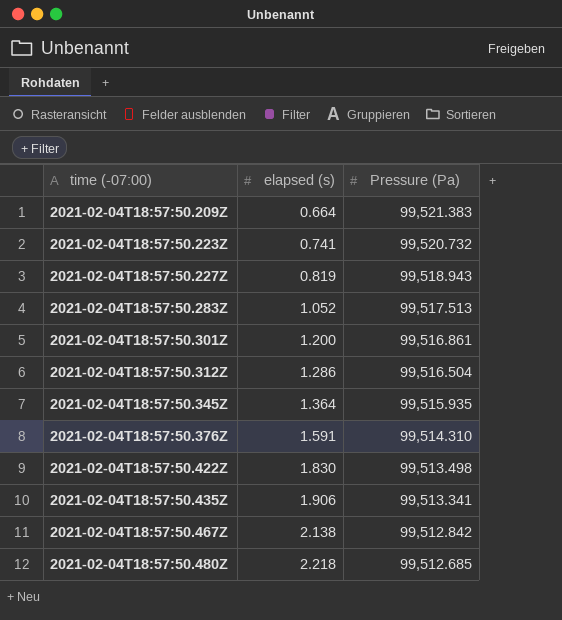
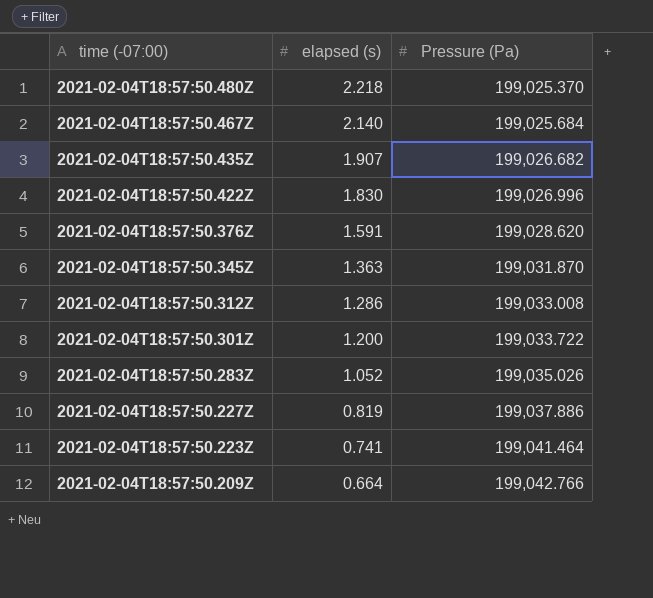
row order: time (-07:00) ascending -> time (-07:00) descending
2021-02-04T18:57:50.480Z | Pressure (Pa): 99,512.685 -> 199,025.370
2021-02-04T18:57:50.467Z | elapsed (s): 2.138 -> 2.140
2021-02-04T18:57:50.467Z | Pressure (Pa): 99,512.842 -> 199,025.684
2021-02-04T18:57:50.435Z | elapsed (s): 1.906 -> 1.907
2021-02-04T18:57:50.435Z | Pressure (Pa): 99,513.341 -> 199,026.682
2021-02-04T18:57:50.422Z | Pressure (Pa): 99,513.498 -> 199,026.996
2021-02-04T18:57:50.376Z | Pressure (Pa): 99,514.310 -> 199,028.620
2021-02-04T18:57:50.345Z | elapsed (s): 1.364 -> 1.363
2021-02-04T18:57:50.345Z | Pressure (Pa): 99,515.935 -> 199,031.870
2021-02-04T18:57:50.312Z | Pressure (Pa): 99,516.504 -> 199,033.008
2021-02-04T18:57:50.301Z | Pressure (Pa): 99,516.861 -> 199,033.722
2021-02-04T18:57:50.283Z | Pressure (Pa): 99,517.513 -> 199,035.026
2021-02-04T18:57:50.227Z | Pressure (Pa): 99,518.943 -> 199,037.886
2021-02-04T18:57:50.223Z | Pressure (Pa): 99,520.732 -> 199,041.464
2021-02-04T18:57:50.209Z | Pressure (Pa): 99,521.383 -> 199,042.766

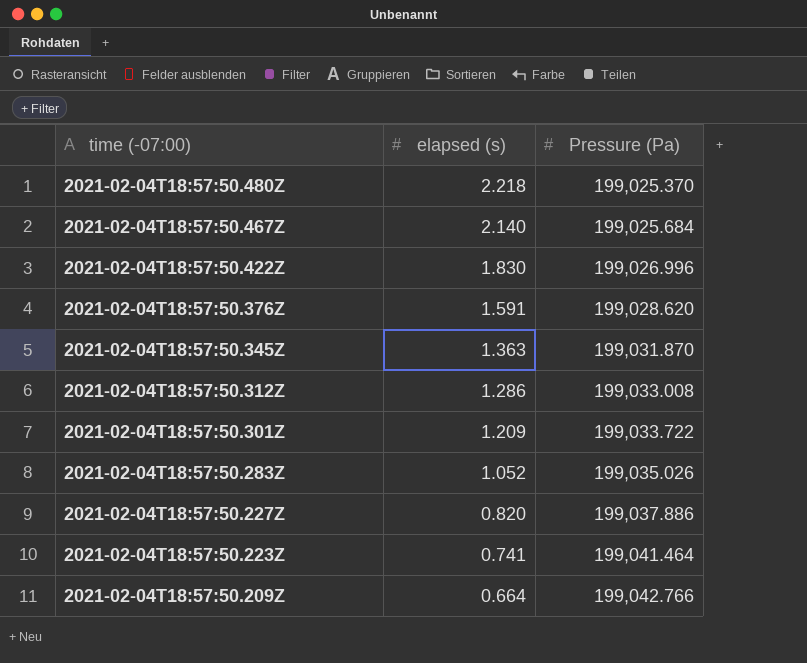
row 2021-02-04T18:57:50.435Z: 1.907 | 199,026.682 -> none
2021-02-04T18:57:50.301Z | elapsed (s): 1.200 -> 1.209
2021-02-04T18:57:50.227Z | elapsed (s): 0.819 -> 0.820

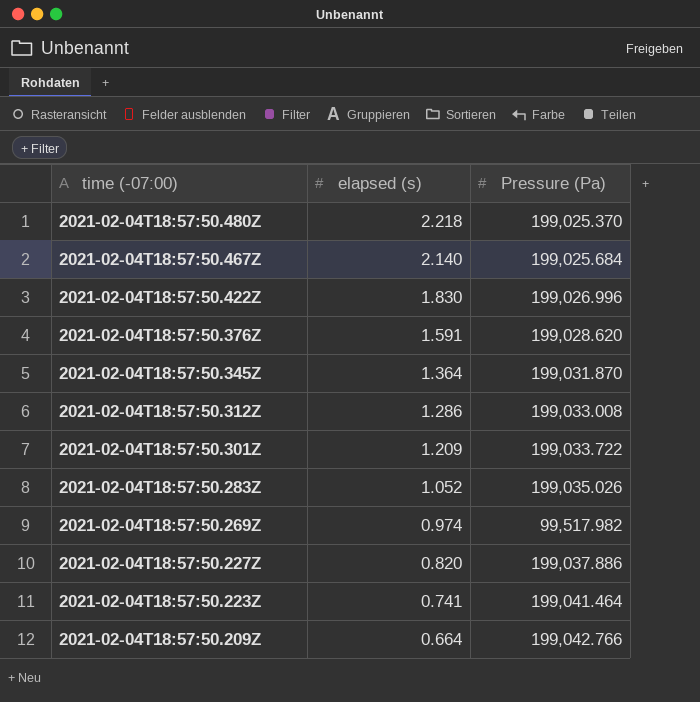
2021-02-04T18:57:50.345Z | elapsed (s): 1.363 -> 1.364
row 2021-02-04T18:57:50.269Z: none -> 0.974 | 99,517.982

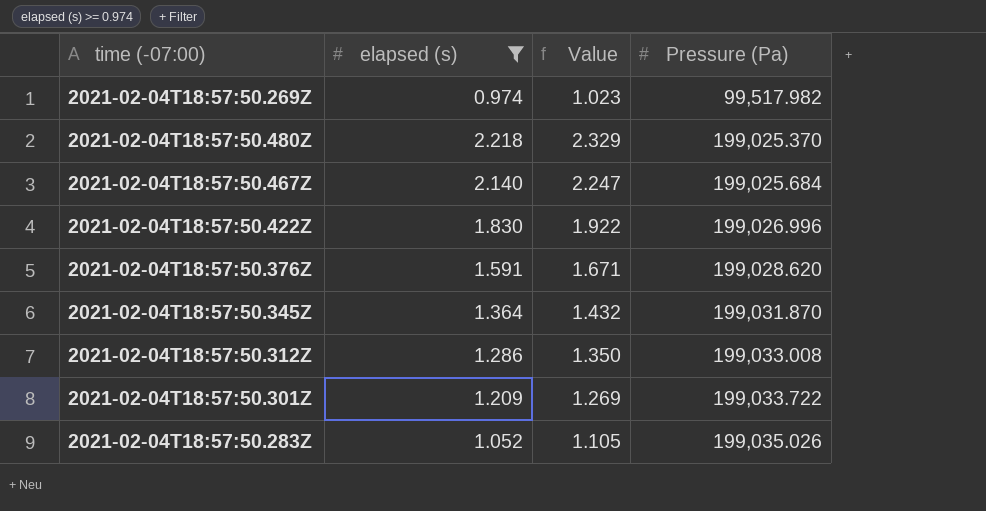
filter: none -> elapsed (s) >= 0.974
row order: time (-07:00) descending -> Pressure (Pa) ascending
column Value | formula: none -> [elapsed (s)] * 1.05

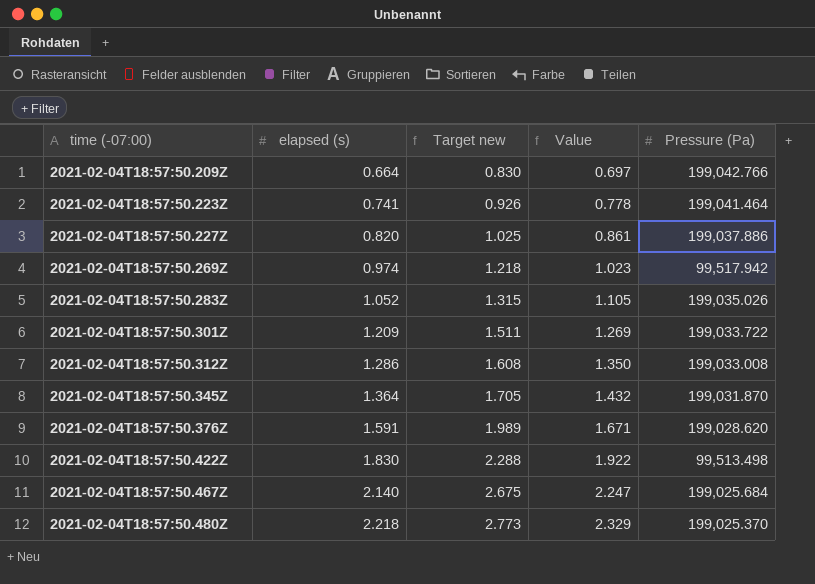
filter: elapsed (s) >= 0.974 -> none
row order: Pressure (Pa) ascending -> time (-07:00) ascending
column Target new | formula: none -> [elapsed (s)] * 1.25
2021-02-04T18:57:50.269Z | Pressure (Pa): 99,517.982 -> 99,517.942
2021-02-04T18:57:50.422Z | Pressure (Pa): 199,026.996 -> 99,513.498

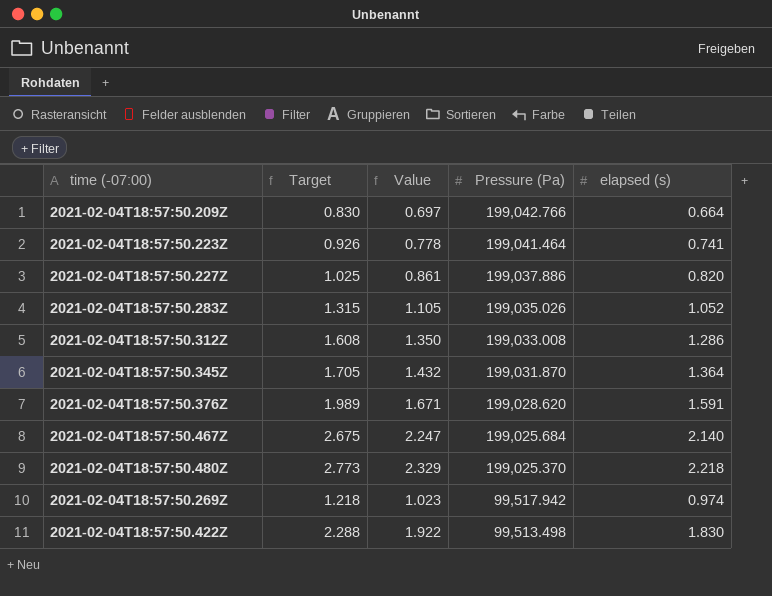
row order: time (-07:00) ascending -> Pressure (Pa) descending
column name: Target new -> Target
column elapsed (s) | position: 2 -> 5
row 2021-02-04T18:57:50.301Z: 1.209 | 1.511 | 1.269 | 199,033.722 -> none

